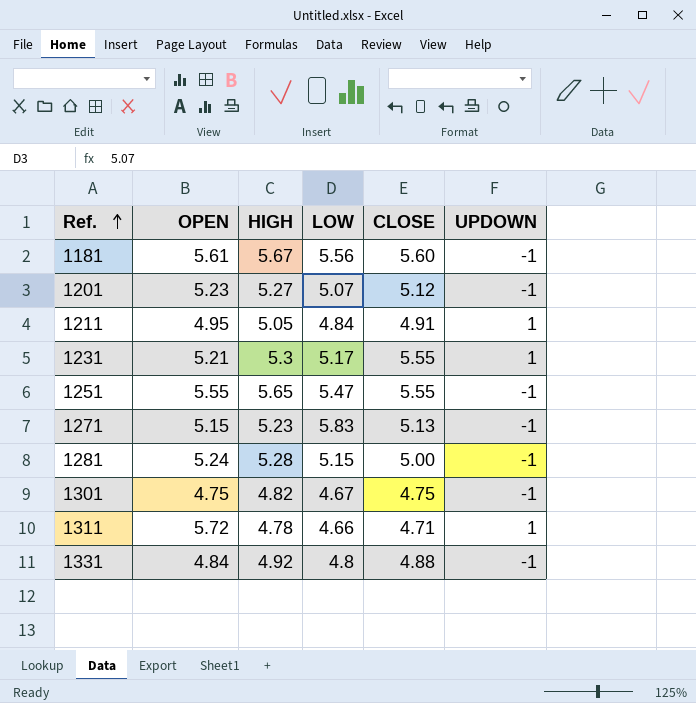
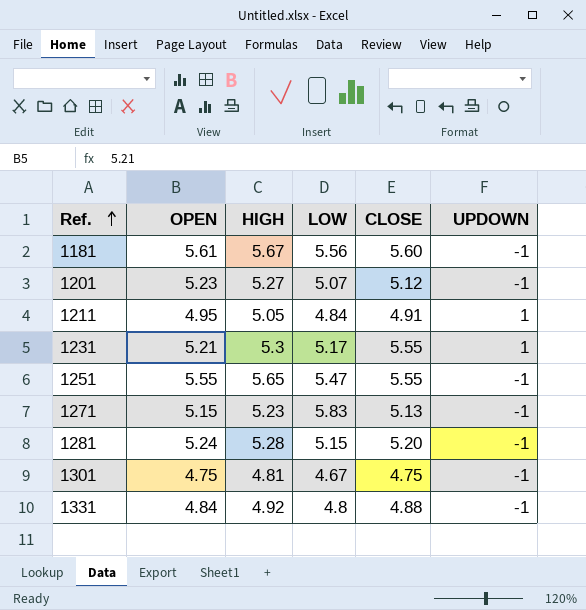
row 1311: 5.72 | 4.78 | 4.66 | 4.71 | 1 -> none
1281 | CLOSE: 5.00 -> 5.20
1301 | HIGH: 4.82 -> 4.81

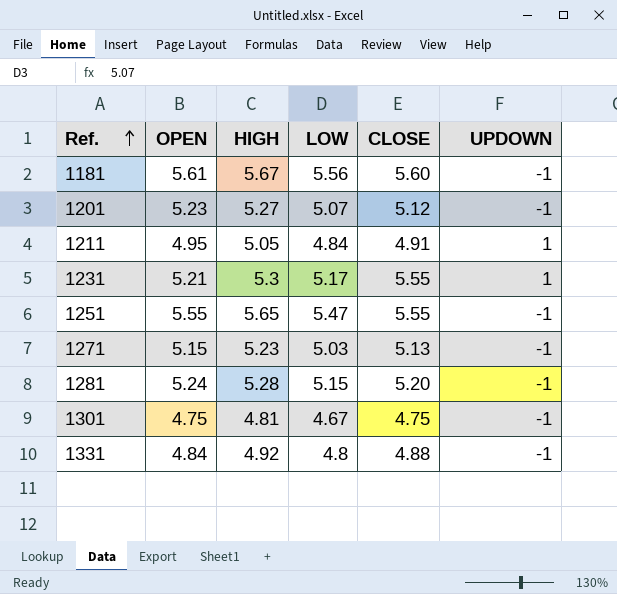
1271 | LOW: 5.83 -> 5.03

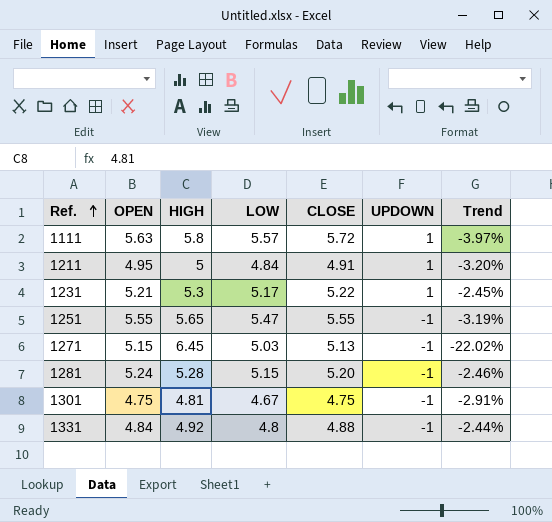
column Trend | formula: none -> ([LOW] - [HIGH]) / [HIGH]
row 1181: 5.61 | 5.67 | 5.56 | 5.60 | -1 -> none
row 1201: 5.23 | 5.27 | 5.07 | 5.12 | -1 -> none
row 1111: none -> 5.63 | 5.8 | 5.57 | 5.72 | 1 | -3.97%
1211 | HIGH: 5.05 -> 5
1231 | CLOSE: 5.55 -> 5.22
1271 | HIGH: 5.23 -> 6.45

